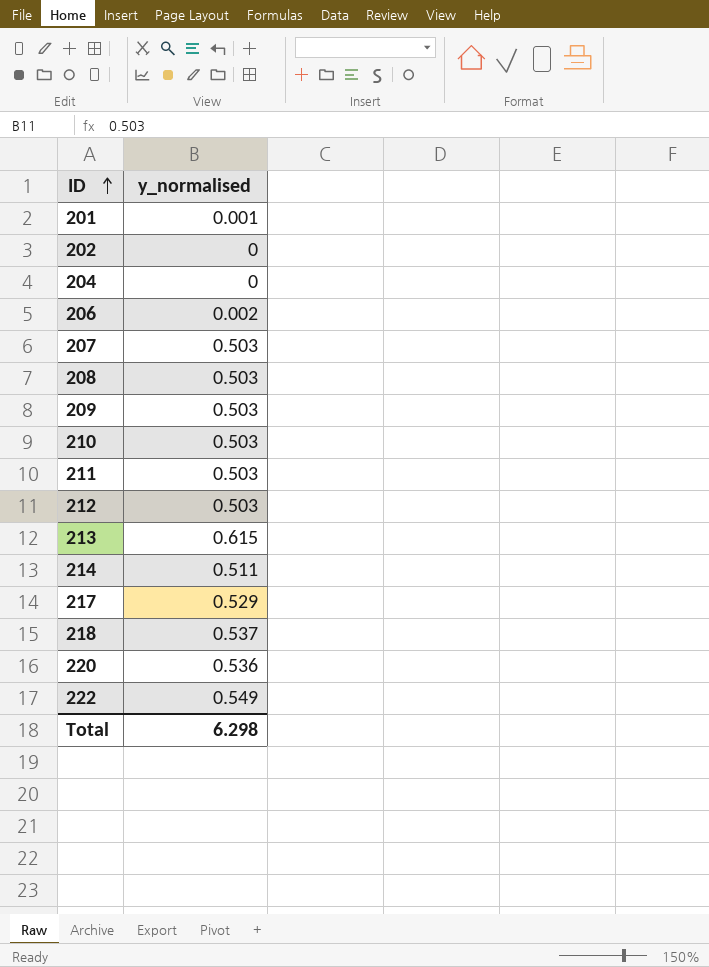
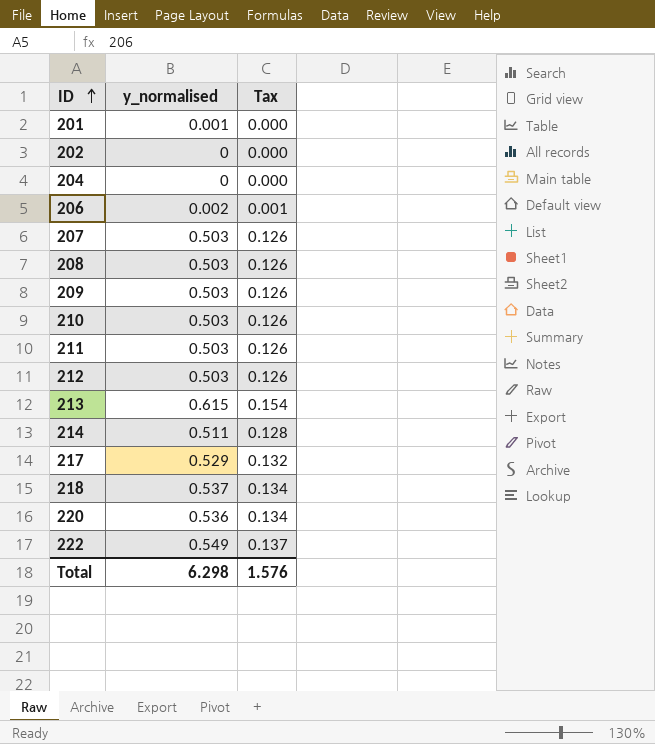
column Tax | formula: none -> [y_normalised] * 0.25

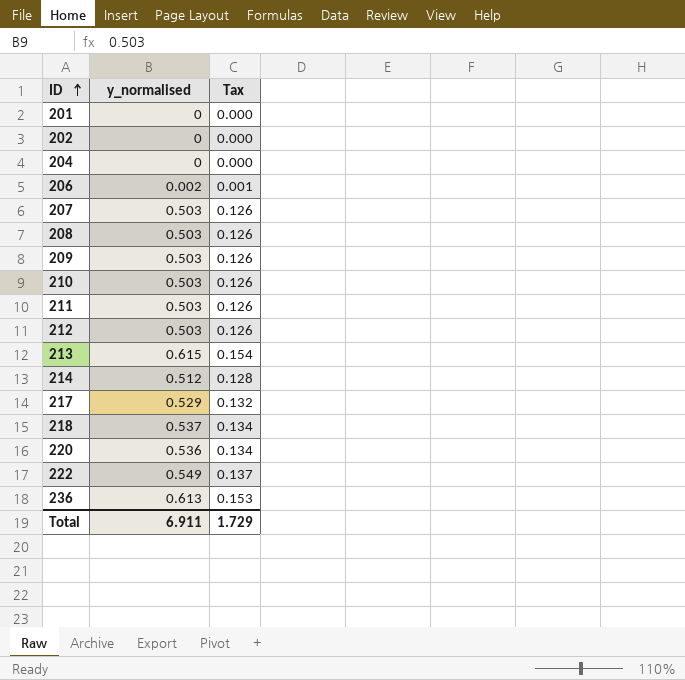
201 | y_normalised: 0.001 -> 0
214 | y_normalised: 0.511 -> 0.512
row 236: none -> 0.613 | 0.153
Total | y_normalised: 6.298 -> 6.911
Total | Tax: 1.576 -> 1.729

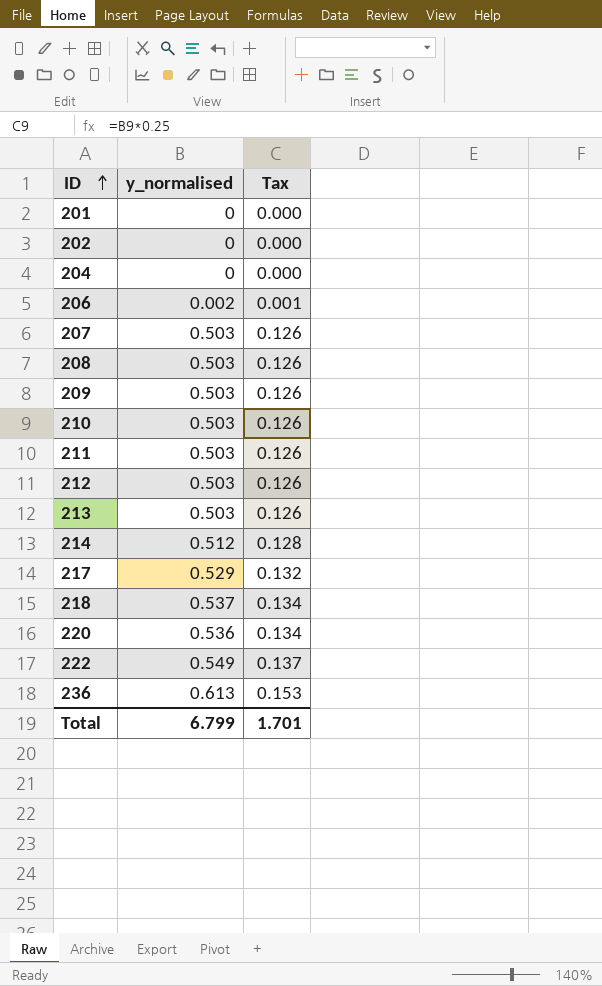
213 | y_normalised: 0.615 -> 0.503
213 | Tax: 0.154 -> 0.126
Total | y_normalised: 6.911 -> 6.799
Total | Tax: 1.729 -> 1.701

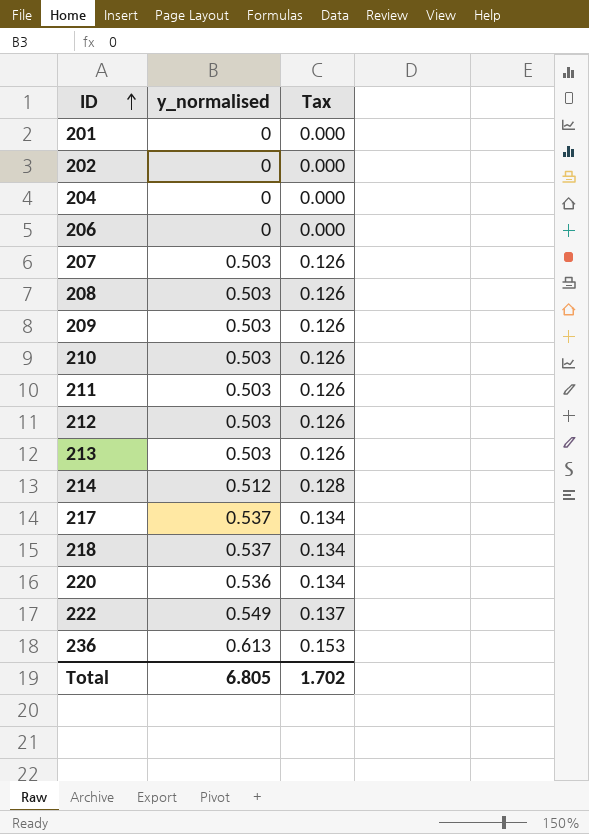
206 | y_normalised: 0.002 -> 0
206 | Tax: 0.001 -> 0.000
217 | y_normalised: 0.529 -> 0.537
217 | Tax: 0.132 -> 0.134
Total | y_normalised: 6.799 -> 6.805
Total | Tax: 1.701 -> 1.702

